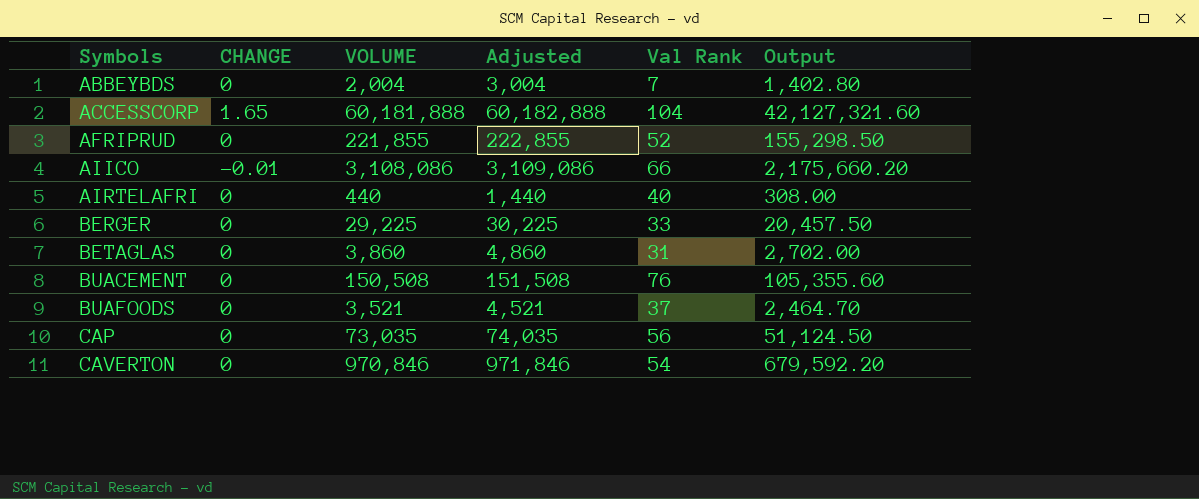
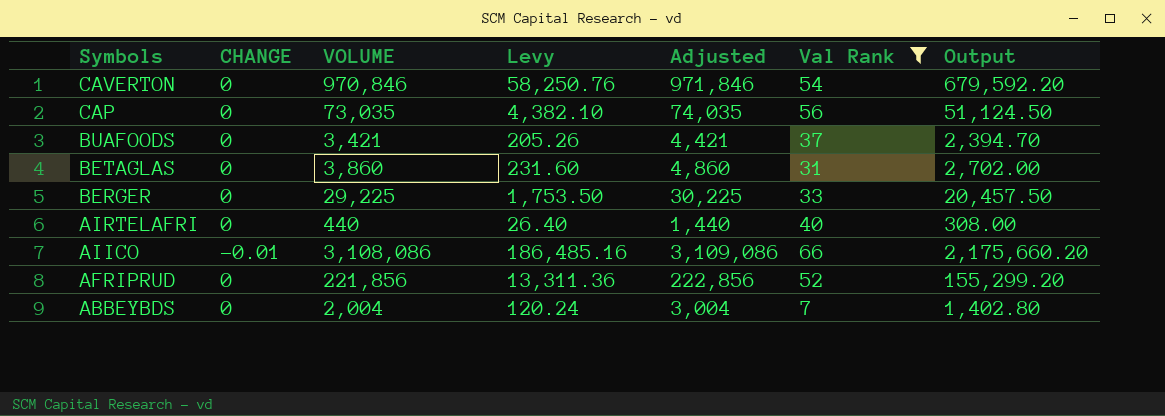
filter: none -> Val Rank <= 66
row order: Symbols ascending -> Symbols descending
column Levy | formula: none -> [VOLUME] * 0.06
BUAFOODS | VOLUME: 3,521 -> 3,421
BUAFOODS | Adjusted: 4,521 -> 4,421
BUAFOODS | Output: 2,464.70 -> 2,394.70
AFRIPRUD | VOLUME: 221,855 -> 221,856
AFRIPRUD | Adjusted: 222,855 -> 222,856
AFRIPRUD | Output: 155,298.50 -> 155,299.20

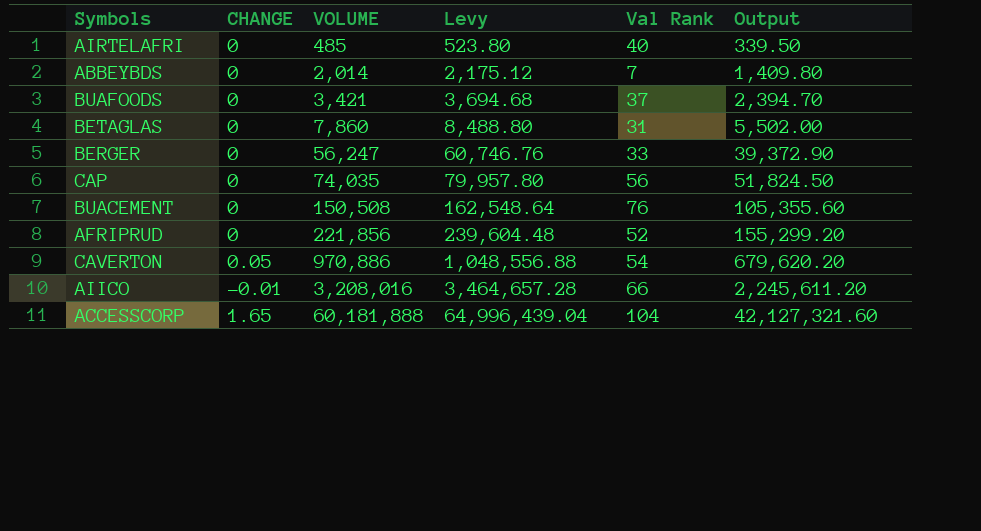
filter: Val Rank <= 66 -> none
row order: Symbols descending -> VOLUME ascending
column Adjusted | formula: [VOLUME] + 1000 -> none
column Levy | formula: [VOLUME] * 0.06 -> [VOLUME] * 1.08
AIRTELAFRI | VOLUME: 440 -> 485
AIRTELAFRI | Output: 308.00 -> 339.50
ABBEYBDS | VOLUME: 2,004 -> 2,014
ABBEYBDS | Output: 1,402.80 -> 1,409.80
BETAGLAS | VOLUME: 3,860 -> 7,860
BETAGLAS | Output: 2,702.00 -> 5,502.00
BERGER | VOLUME: 29,225 -> 56,247
BERGER | Output: 20,457.50 -> 39,372.90
CAP | VOLUME: 73,035 -> 74,035
CAP | Output: 51,124.50 -> 51,824.50
CAVERTON | CHANGE: 0 -> 0.05
CAVERTON | VOLUME: 970,846 -> 970,886
CAVERTON | Output: 679,592.20 -> 679,620.20
AIICO | VOLUME: 3,108,086 -> 3,208,016
AIICO | Output: 2,175,660.20 -> 2,245,611.20

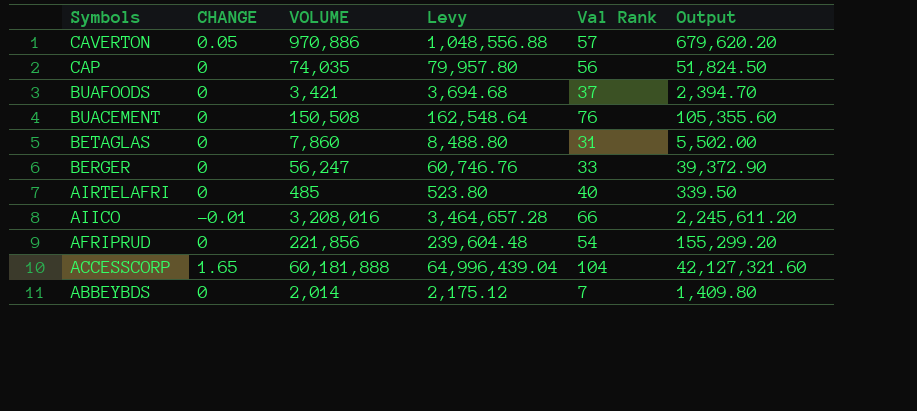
row order: VOLUME ascending -> Symbols descending
CAVERTON | Val Rank: 54 -> 57
AFRIPRUD | Val Rank: 52 -> 54

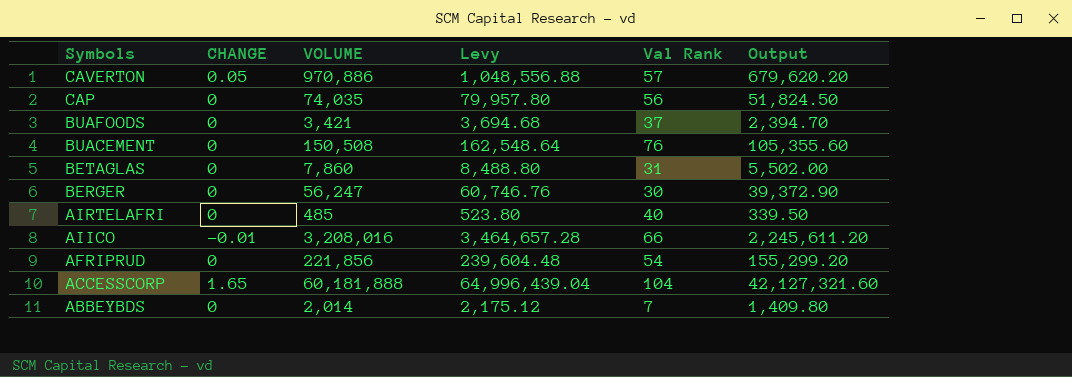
BERGER | Val Rank: 33 -> 30

